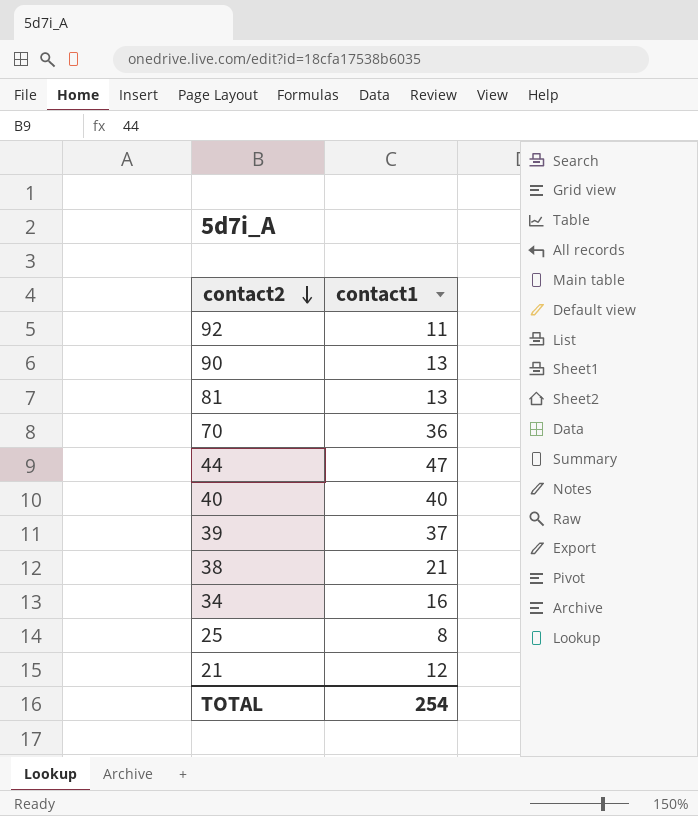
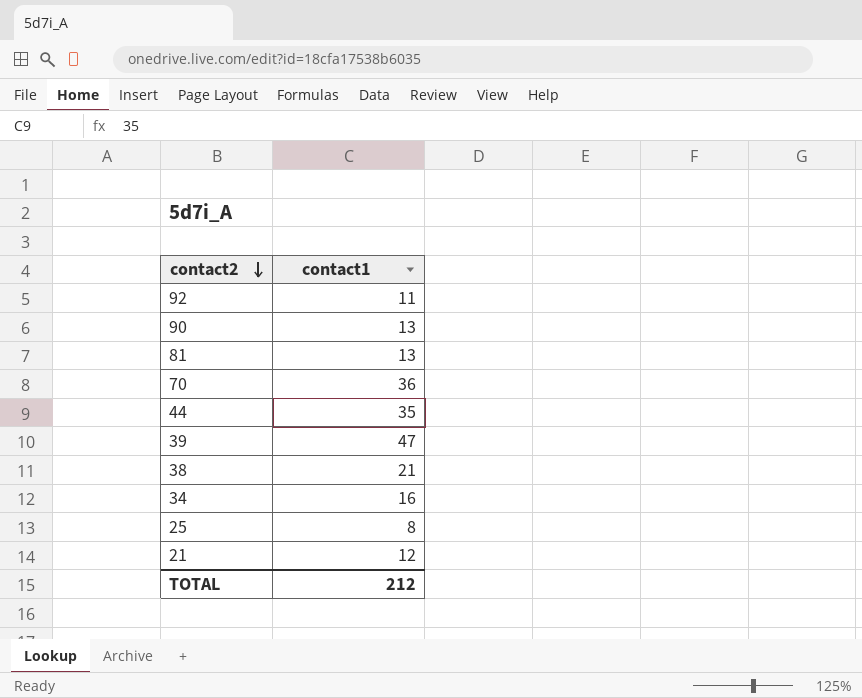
row 40: 40 -> none
44 | contact1: 47 -> 35
39 | contact1: 37 -> 47
TOTAL | contact1: 254 -> 212

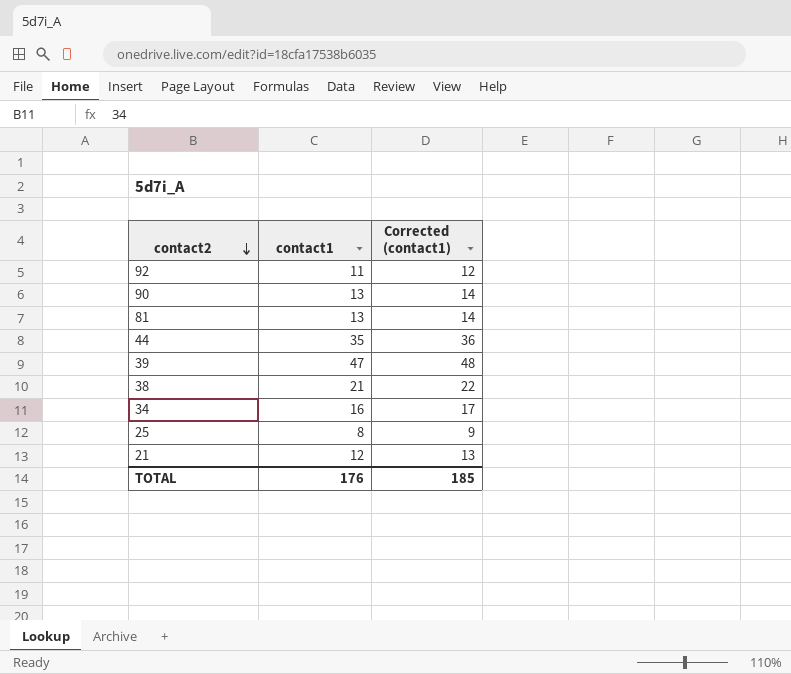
column Corrected (contact1) | formula: none -> [contact1] + 1
row 70: 36 -> none
TOTAL | contact1: 212 -> 176

